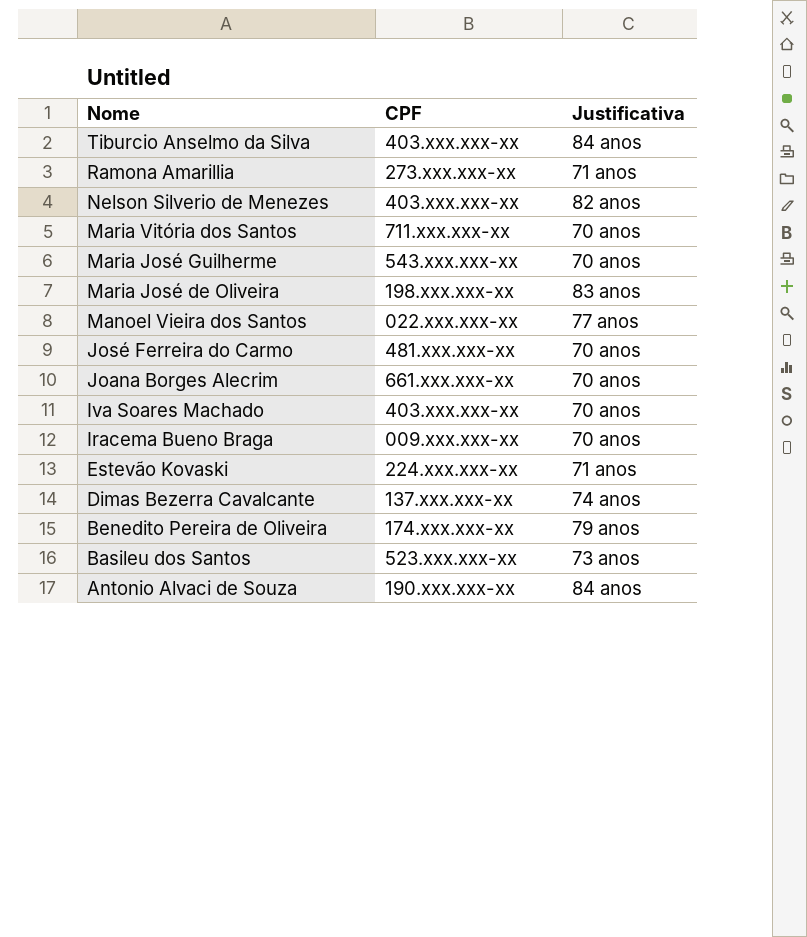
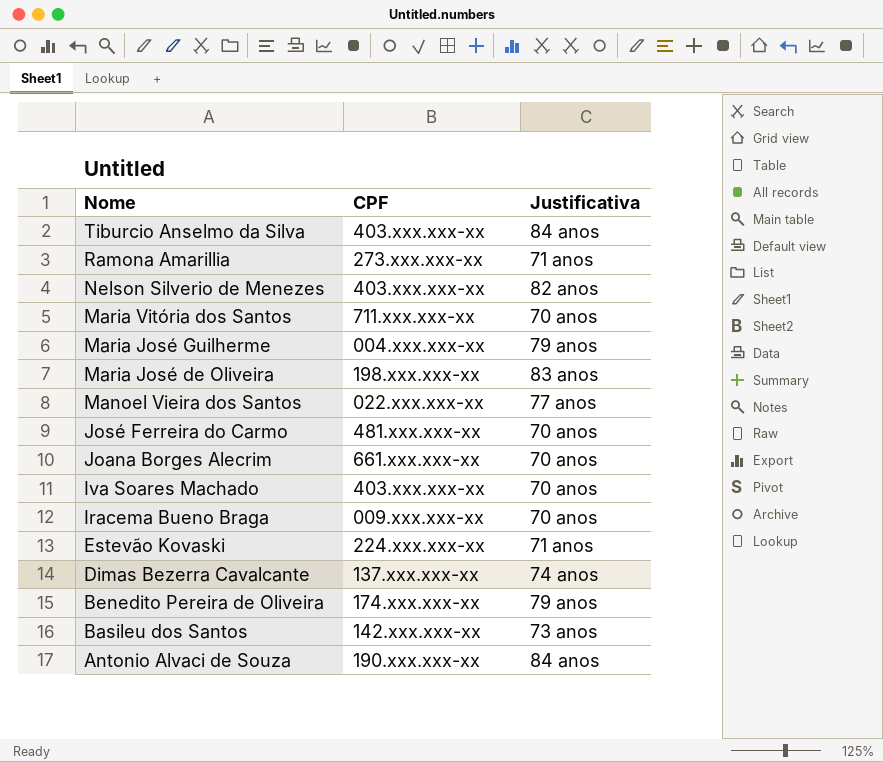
Maria José Guilherme | CPF: 543.xxx.xxx-xx -> 004.xxx.xxx-xx
Maria José Guilherme | Justificativa: 70 anos -> 79 anos
Basileu dos Santos | CPF: 523.xxx.xxx-xx -> 142.xxx.xxx-xx

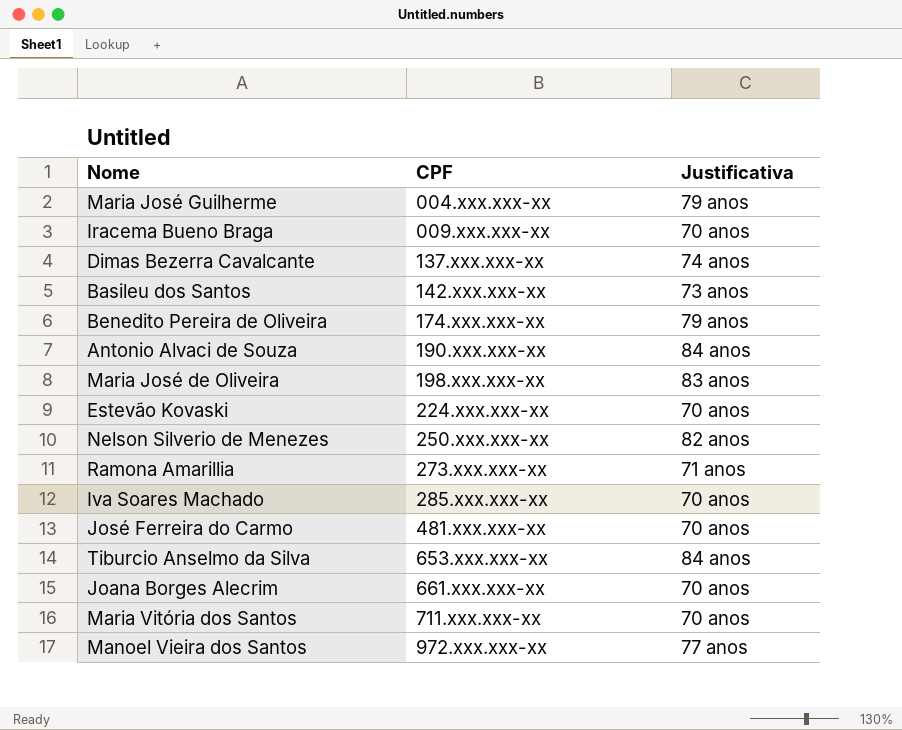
row order: Nome descending -> CPF ascending
Estevão Kovaski | Justificativa: 71 anos -> 70 anos
Nelson Silverio de Menezes | CPF: 403.xxx.xxx-xx -> 250.xxx.xxx-xx
Iva Soares Machado | CPF: 403.xxx.xxx-xx -> 285.xxx.xxx-xx
Tiburcio Anselmo da Silva | CPF: 403.xxx.xxx-xx -> 653.xxx.xxx-xx
Manoel Vieira dos Santos | CPF: 022.xxx.xxx-xx -> 972.xxx.xxx-xx

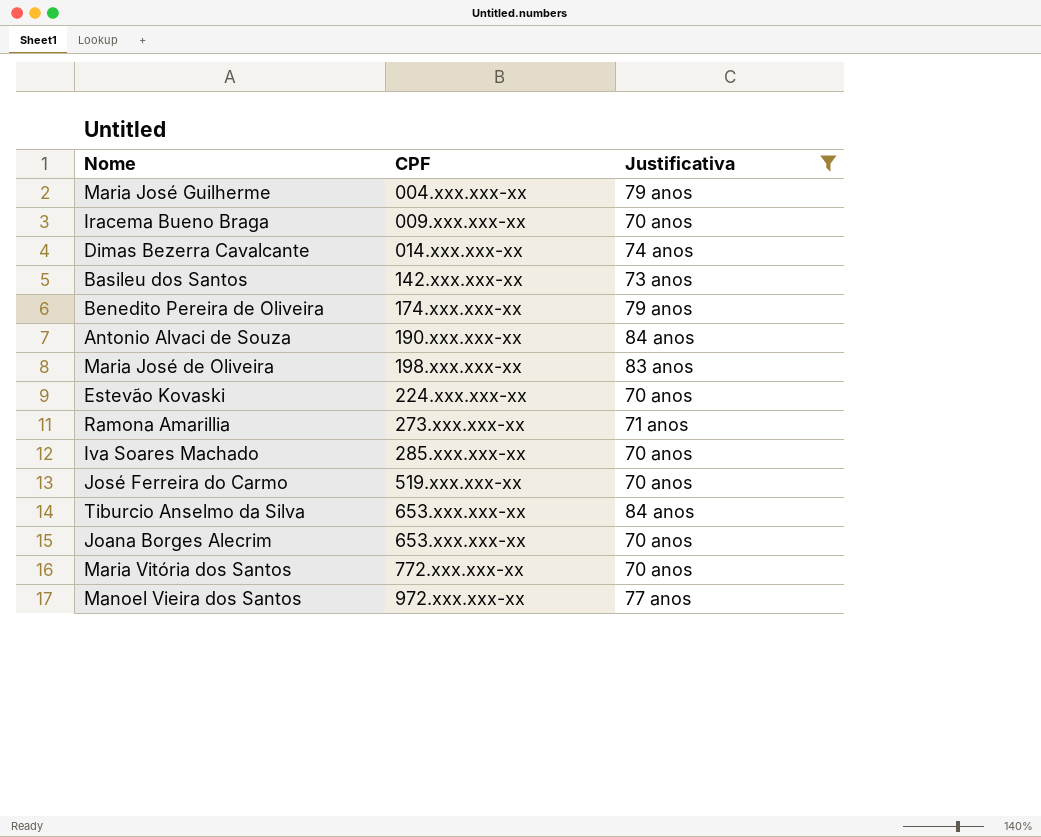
filter: none -> Justificativa != 82 anos
Dimas Bezerra Cavalcante | CPF: 137.xxx.xxx-xx -> 014.xxx.xxx-xx
José Ferreira do Carmo | CPF: 481.xxx.xxx-xx -> 519.xxx.xxx-xx
Joana Borges Alecrim | CPF: 661.xxx.xxx-xx -> 653.xxx.xxx-xx
Maria Vitória dos Santos | CPF: 711.xxx.xxx-xx -> 772.xxx.xxx-xx

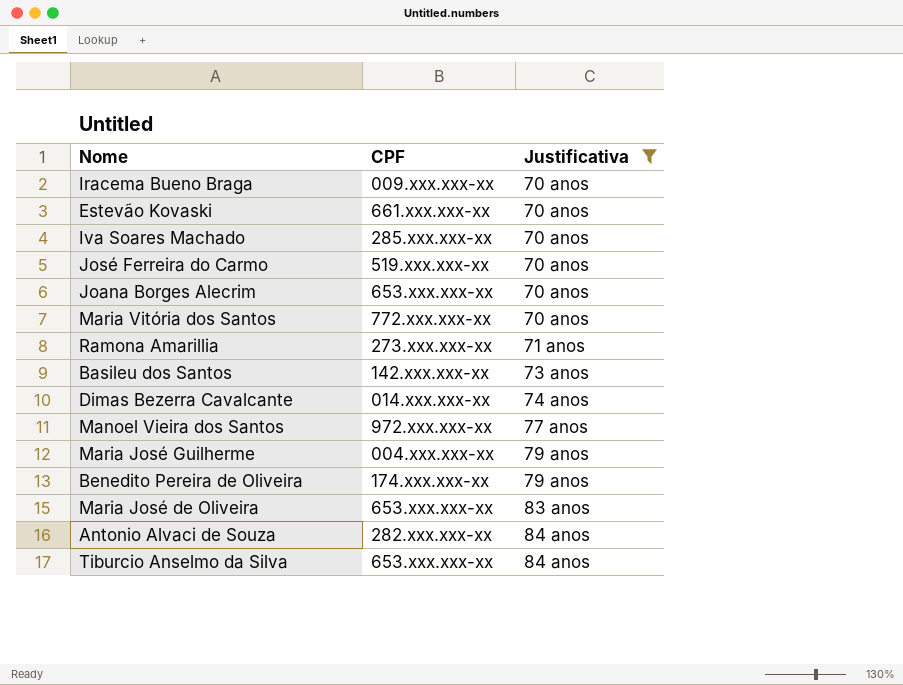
row order: CPF ascending -> Justificativa ascending
Estevão Kovaski | CPF: 224.xxx.xxx-xx -> 661.xxx.xxx-xx
Maria José de Oliveira | CPF: 198.xxx.xxx-xx -> 653.xxx.xxx-xx
Antonio Alvaci de Souza | CPF: 190.xxx.xxx-xx -> 282.xxx.xxx-xx

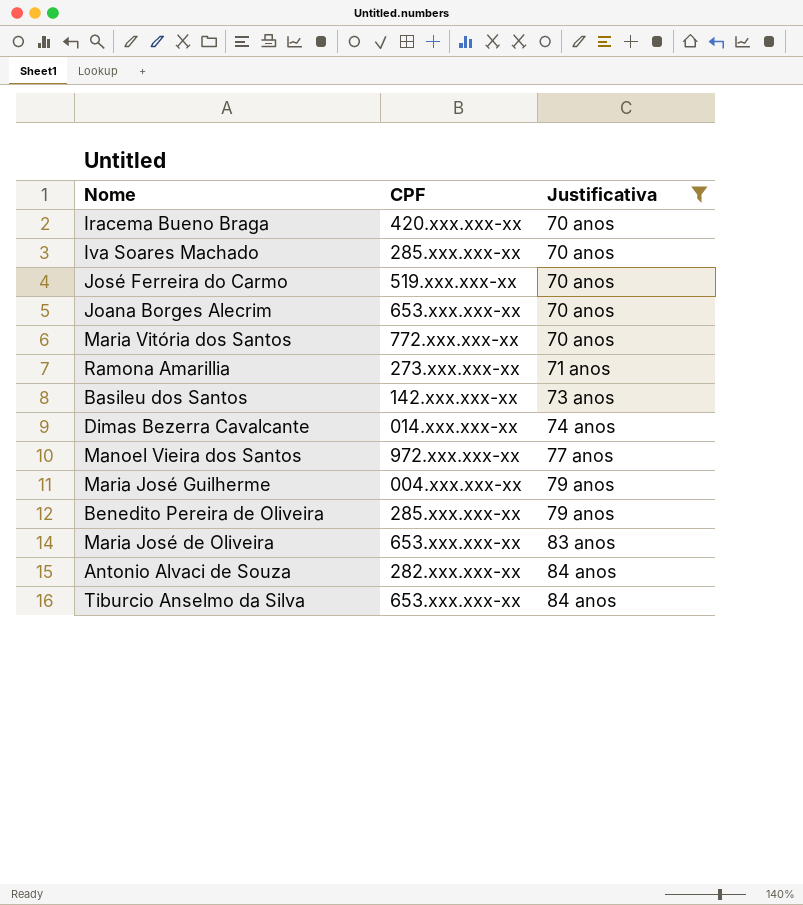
row Estevão Kovaski: 661.xxx.xxx-xx | 70 anos -> none
Iracema Bueno Braga | CPF: 009.xxx.xxx-xx -> 420.xxx.xxx-xx
Benedito Pereira de Oliveira | CPF: 174.xxx.xxx-xx -> 285.xxx.xxx-xx

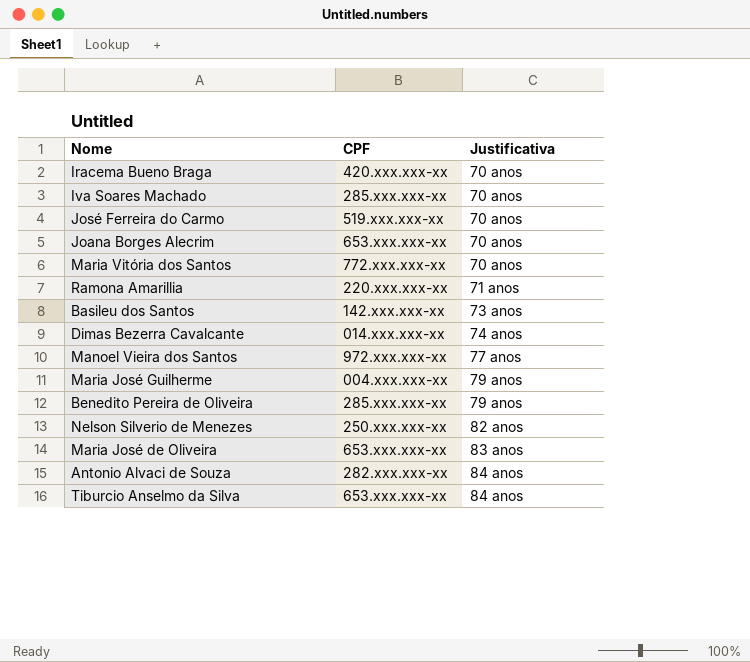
filter: Justificativa != 82 anos -> none
Ramona Amarillia | CPF: 273.xxx.xxx-xx -> 220.xxx.xxx-xx

